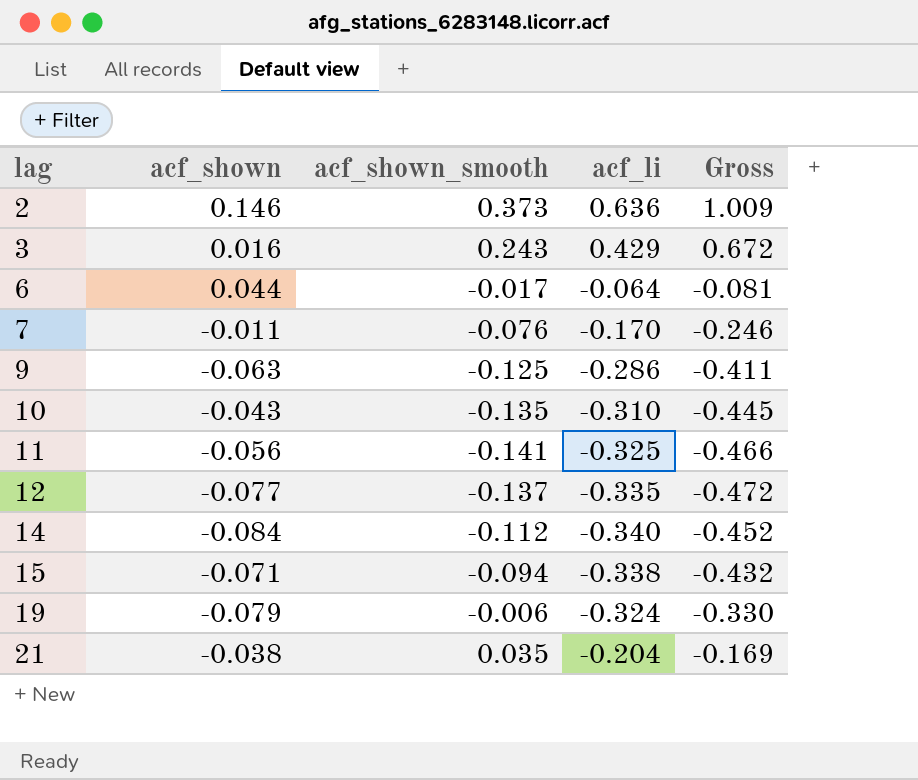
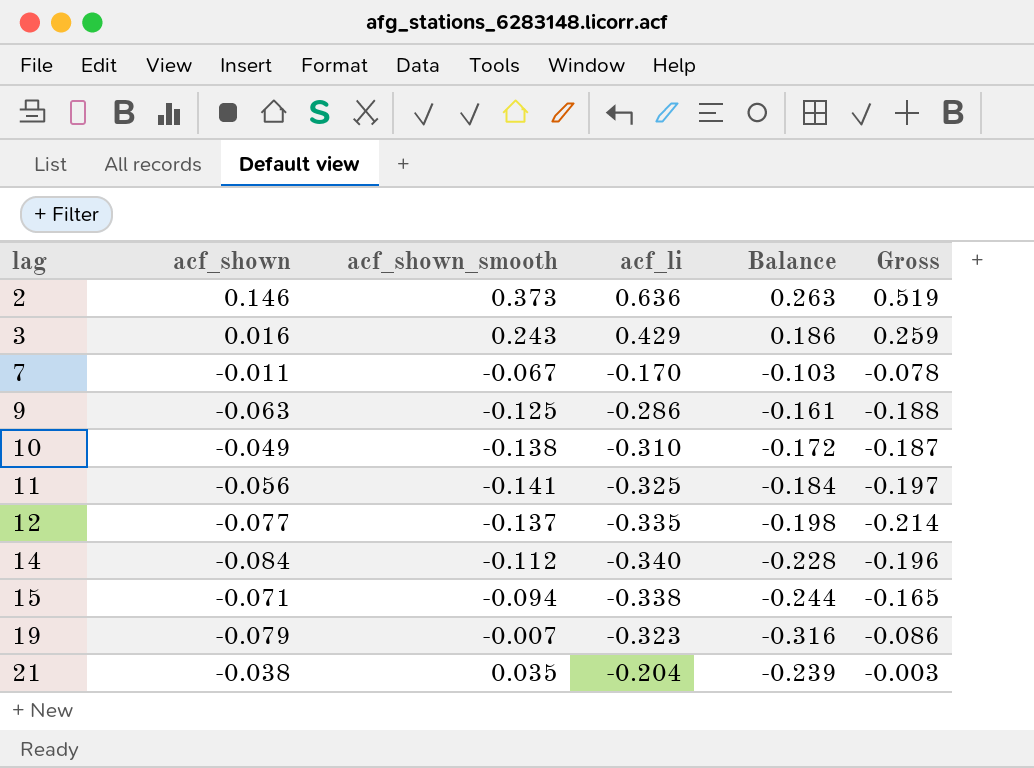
column Balance | formula: none -> [acf_li] - [acf_shown_smooth]
column Gross | formula: [acf_shown_smooth] + [acf_li] -> [acf_shown] + [acf_shown_smooth]
row 6: 0.044 | -0.017 | -0.064 | -0.081 -> none
7 | acf_shown_smooth: -0.076 -> -0.067
10 | acf_shown: -0.043 -> -0.049
10 | acf_shown_smooth: -0.135 -> -0.138
19 | acf_shown_smooth: -0.006 -> -0.007
19 | acf_li: -0.324 -> -0.323

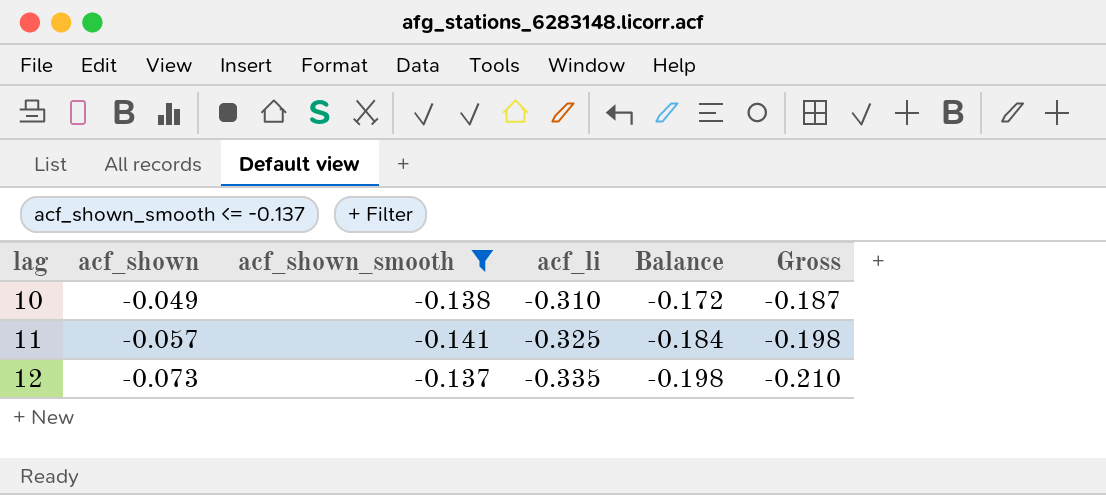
filter: none -> acf_shown_smooth <= -0.137
11 | acf_shown: -0.056 -> -0.057
11 | Gross: -0.197 -> -0.198
12 | acf_shown: -0.077 -> -0.073
12 | Gross: -0.214 -> -0.210

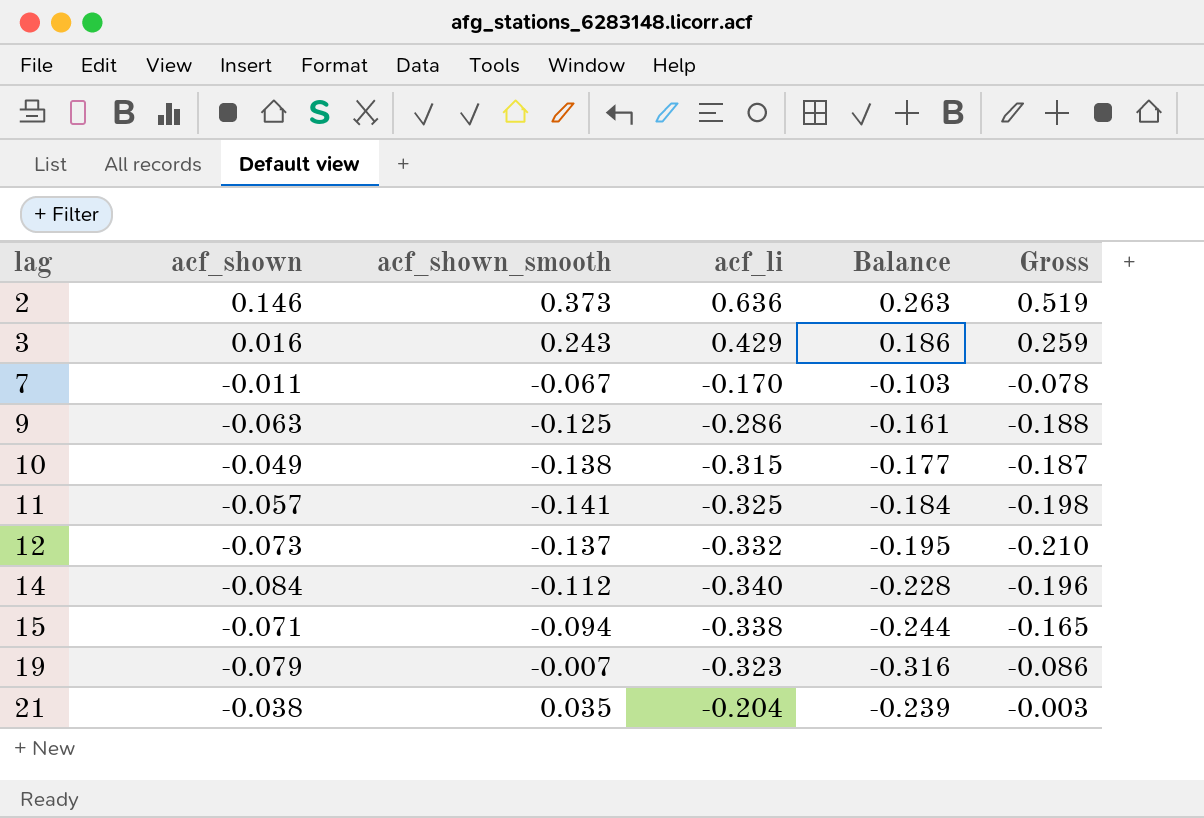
filter: acf_shown_smooth <= -0.137 -> none
10 | acf_li: -0.310 -> -0.315
10 | Balance: -0.172 -> -0.177
12 | acf_li: -0.335 -> -0.332
12 | Balance: -0.198 -> -0.195

